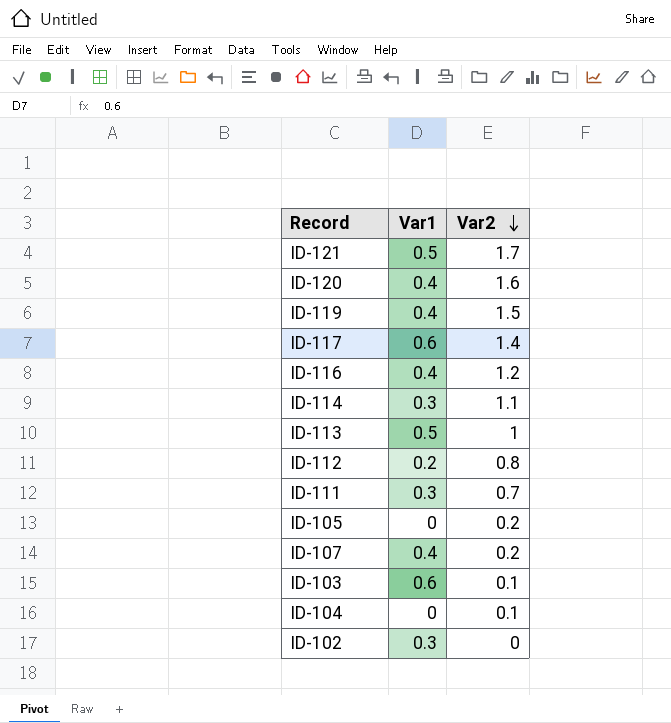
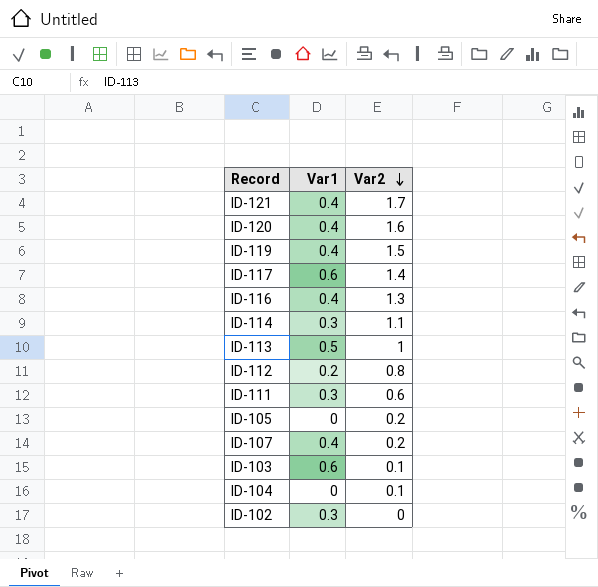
ID-121 | Var1: 0.5 -> 0.4
ID-116 | Var2: 1.2 -> 1.3
ID-111 | Var2: 0.7 -> 0.6

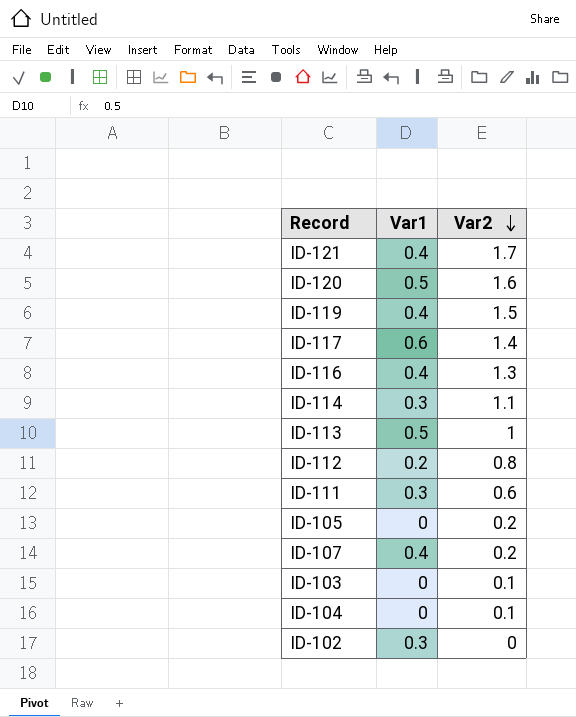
ID-120 | Var1: 0.4 -> 0.5
ID-103 | Var1: 0.6 -> 0

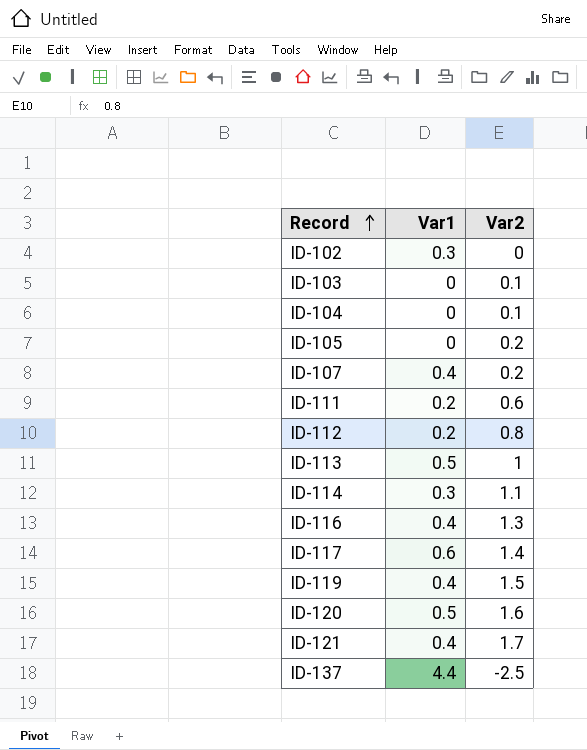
row order: Var2 descending -> Record ascending
ID-111 | Var1: 0.3 -> 0.2
row ID-137: none -> 4.4 | -2.5

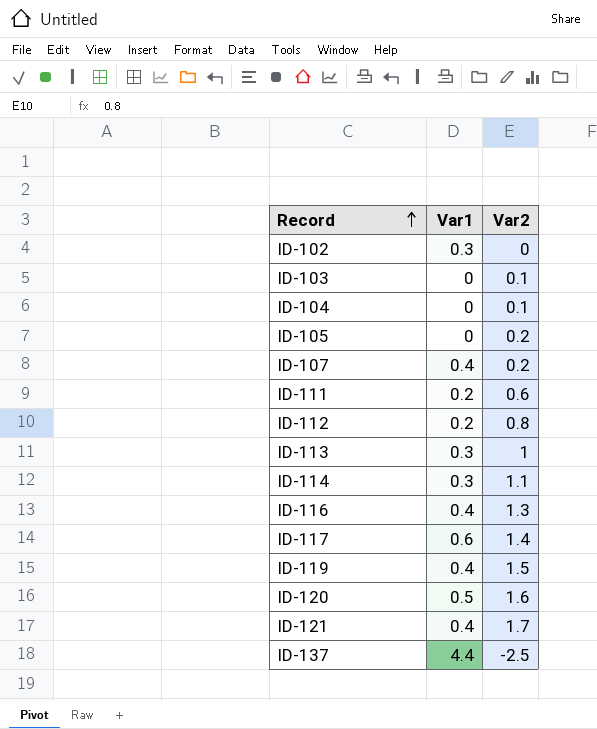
ID-113 | Var1: 0.5 -> 0.3

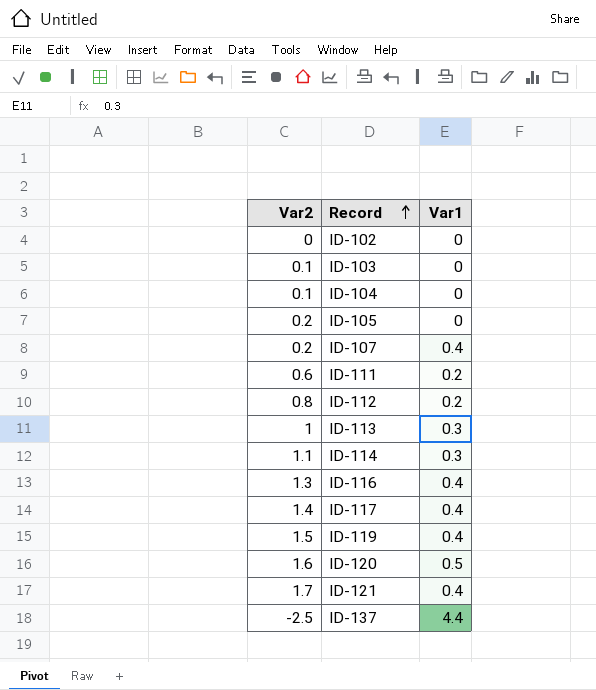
column Var2 | position: 3 -> 1
ID-102 | Var1: 0.3 -> 0
ID-117 | Var1: 0.6 -> 0.4

